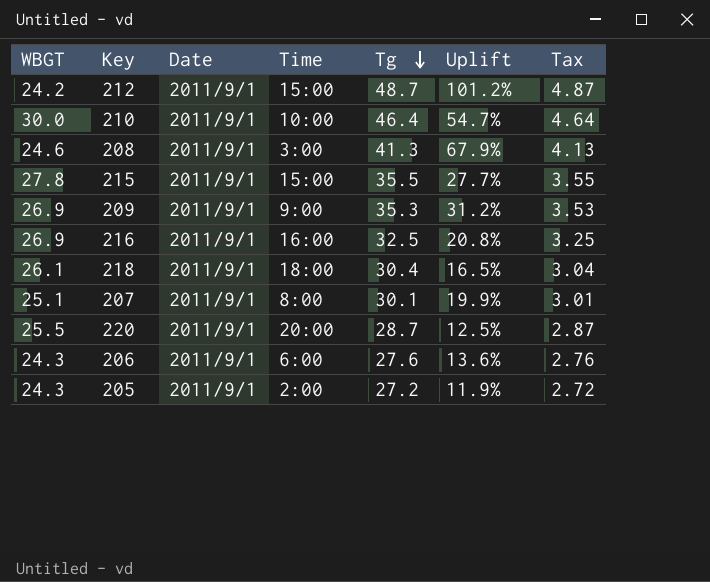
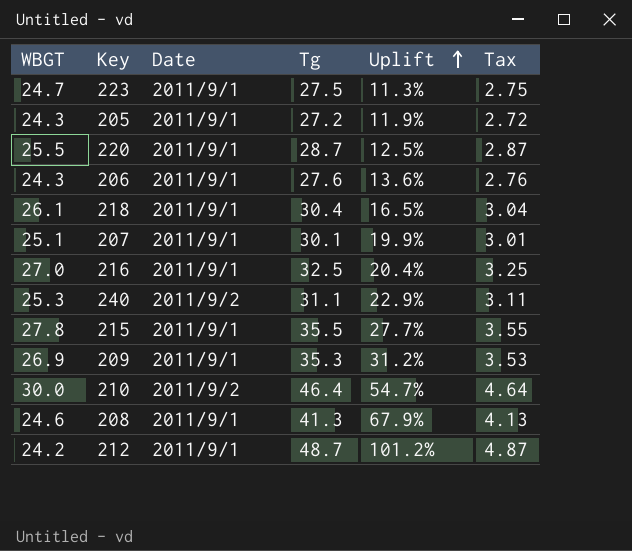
row order: Tg descending -> Uplift ascending
column Time | position: 4 -> none
row 223: none -> 24.7 | 2011/9/1 | 27.5 | 11.3% | 2.75
216 | WBGT: 26.9 -> 27.0
216 | Uplift: 20.8% -> 20.4%
row 240: none -> 25.3 | 2011/9/2 | 31.1 | 22.9% | 3.11
210 | Date: 2011/9/1 -> 2011/9/2

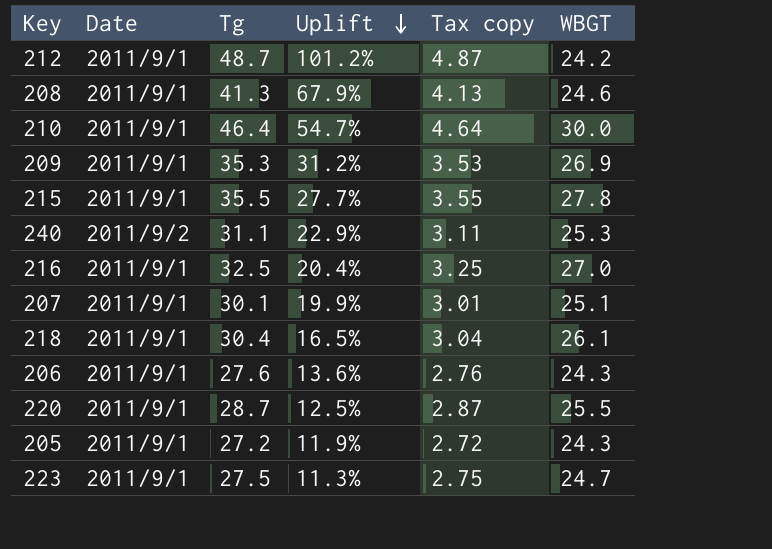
row order: Uplift ascending -> Uplift descending
column name: Tax -> Tax copy
column WBGT | position: 1 -> 6
210 | Date: 2011/9/2 -> 2011/9/1

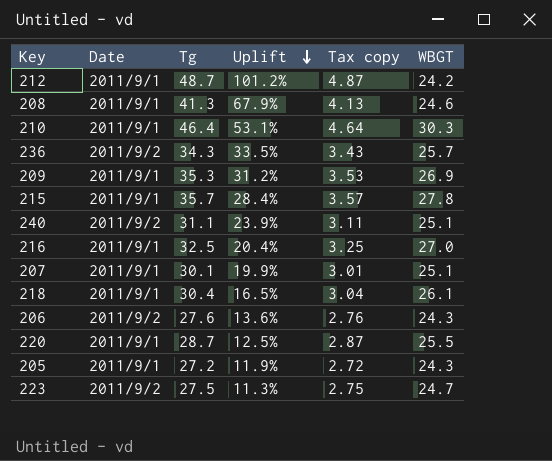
210 | Uplift: 54.7% -> 53.1%
210 | WBGT: 30.0 -> 30.3
row 236: none -> 2011/9/2 | 34.3 | 33.5% | 3.43 | 25.7
215 | Tg: 35.5 -> 35.7
215 | Uplift: 27.7% -> 28.4%
215 | Tax copy: 3.55 -> 3.57
240 | Uplift: 22.9% -> 23.9%
240 | WBGT: 25.3 -> 25.1
206 | Date: 2011/9/1 -> 2011/9/2
223 | Date: 2011/9/1 -> 2011/9/2

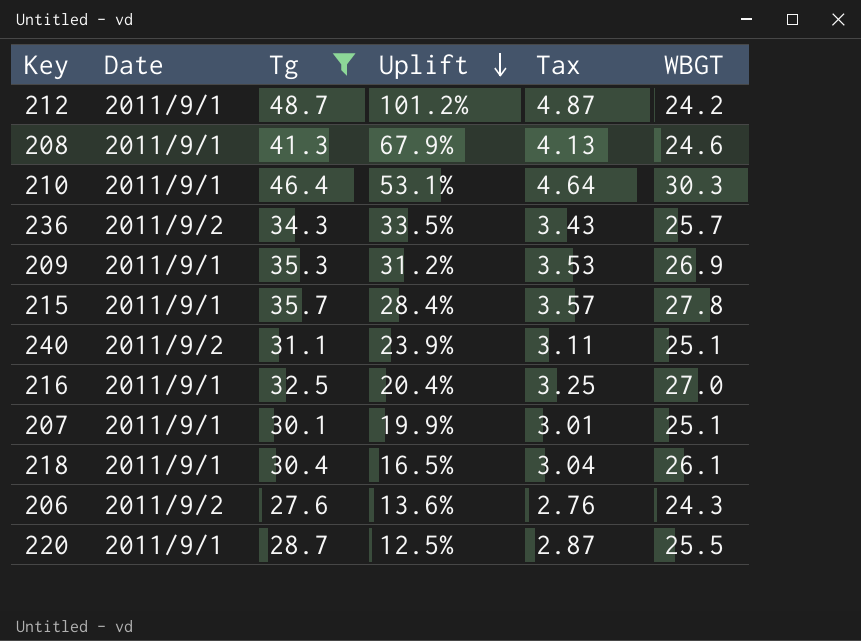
filter: none -> Tg >= 27.6
column name: Tax copy -> Tax

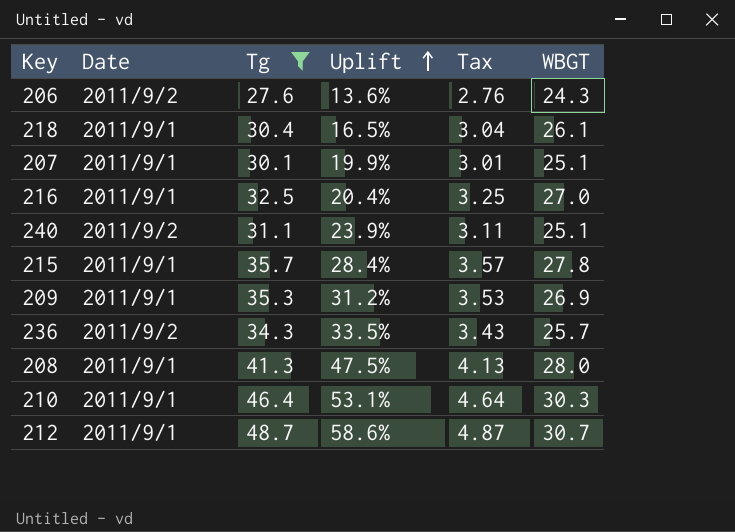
row order: Uplift descending -> Uplift ascending
row 220: 2011/9/1 | 28.7 | 12.5% | 2.87 | 25.5 -> none
208 | Uplift: 67.9% -> 47.5%
208 | WBGT: 24.6 -> 28.0
212 | Uplift: 101.2% -> 58.6%
212 | WBGT: 24.2 -> 30.7

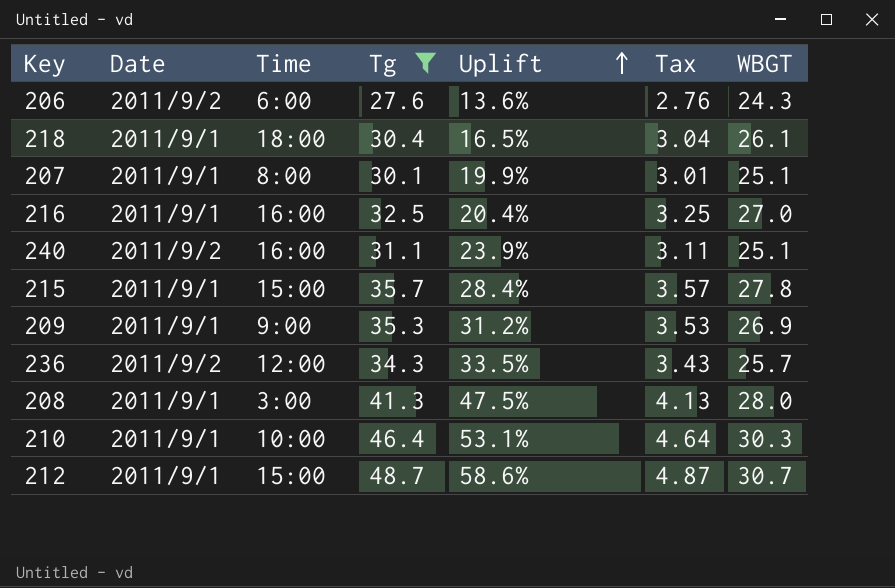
column Time | position: none -> 3

